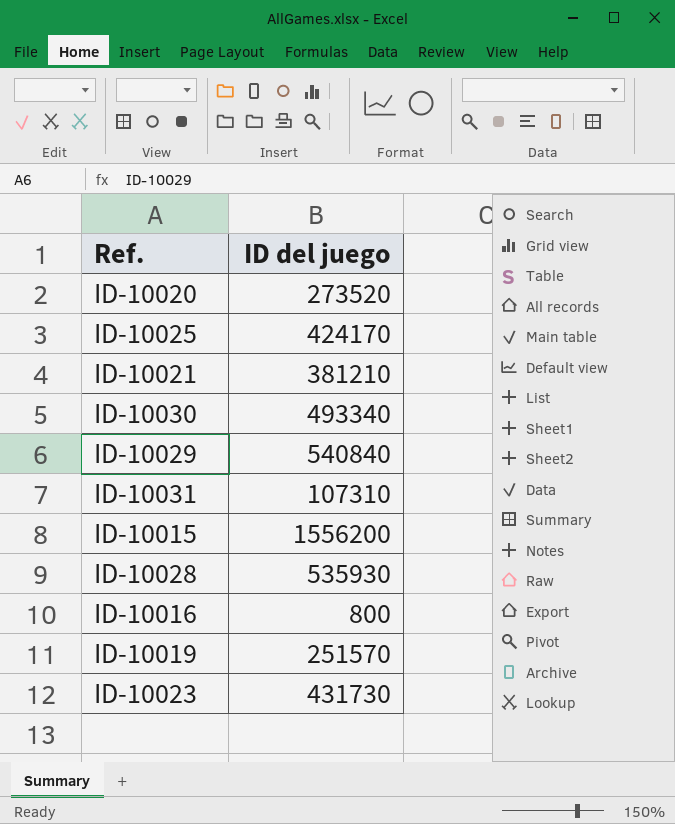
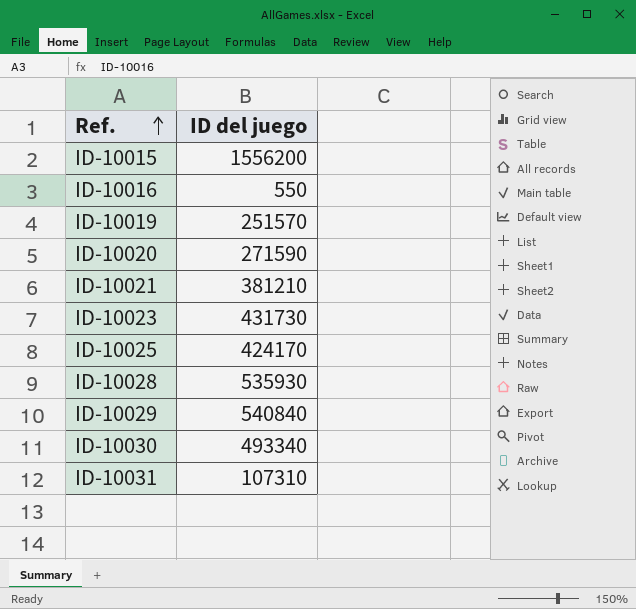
row order: none -> Ref. ascending
ID-10016 | ID del juego: 800 -> 550
ID-10020 | ID del juego: 273520 -> 271590

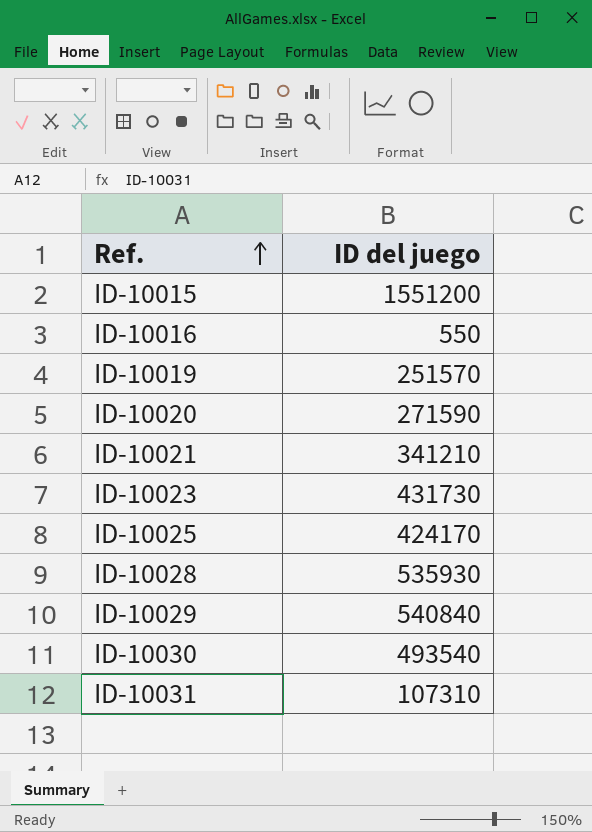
ID-10015 | ID del juego: 1556200 -> 1551200
ID-10021 | ID del juego: 381210 -> 341210
ID-10030 | ID del juego: 493340 -> 493540

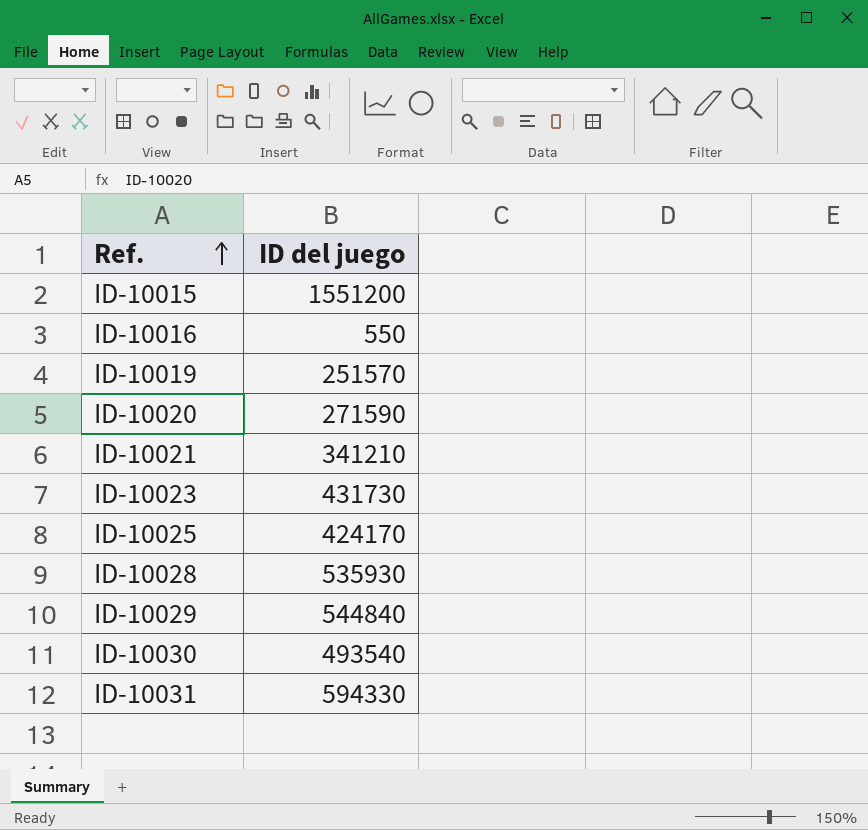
ID-10029 | ID del juego: 540840 -> 544840
ID-10031 | ID del juego: 107310 -> 594330

